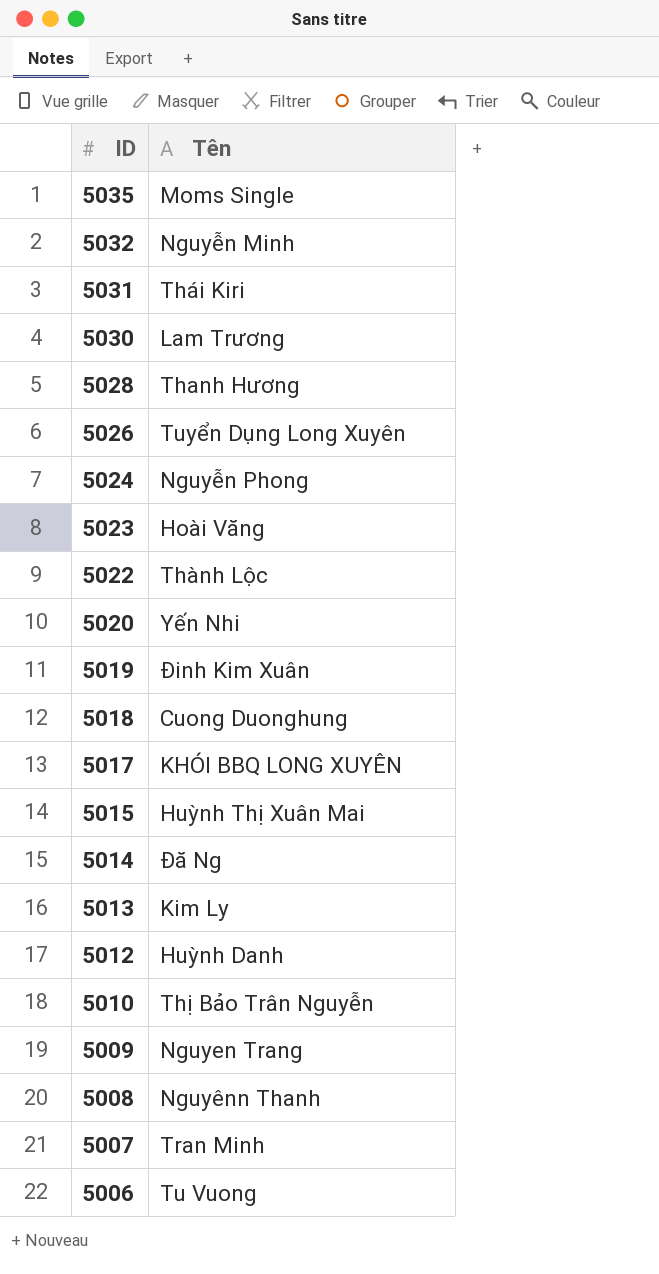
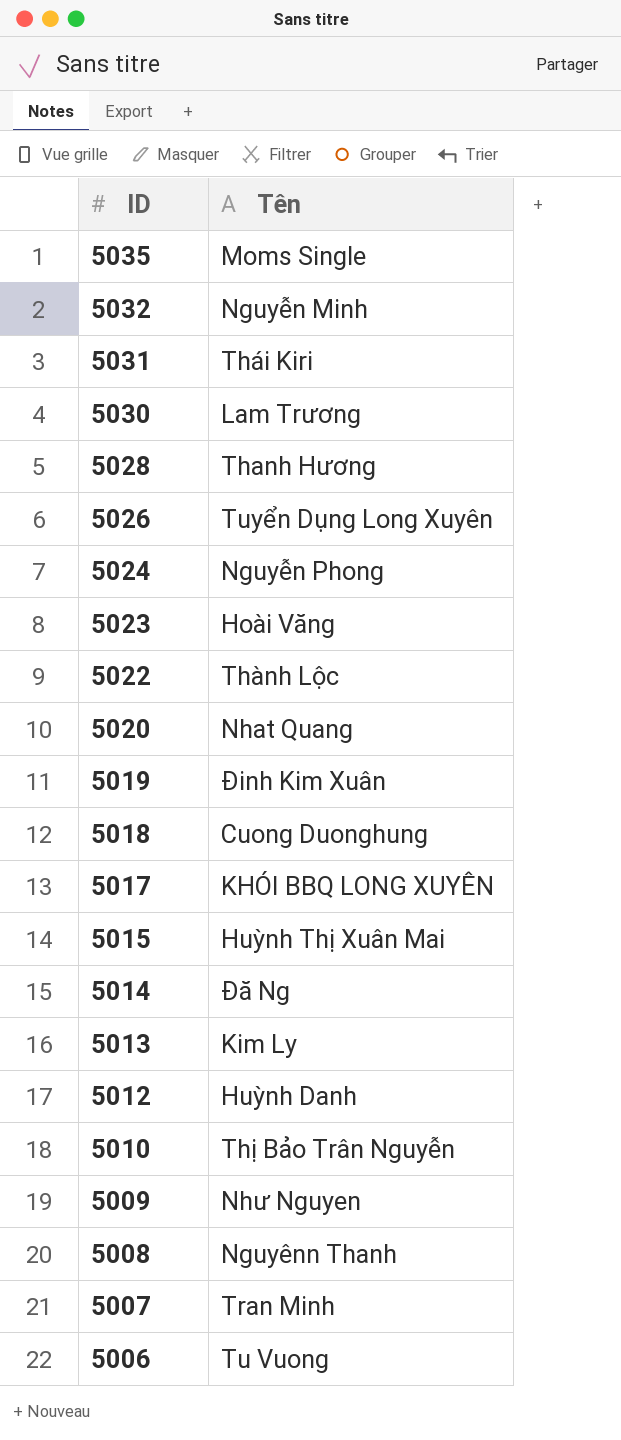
5020 | Tên: Yến Nhi -> Nhat Quang
5009 | Tên: Nguyen Trang -> Như Nguyen

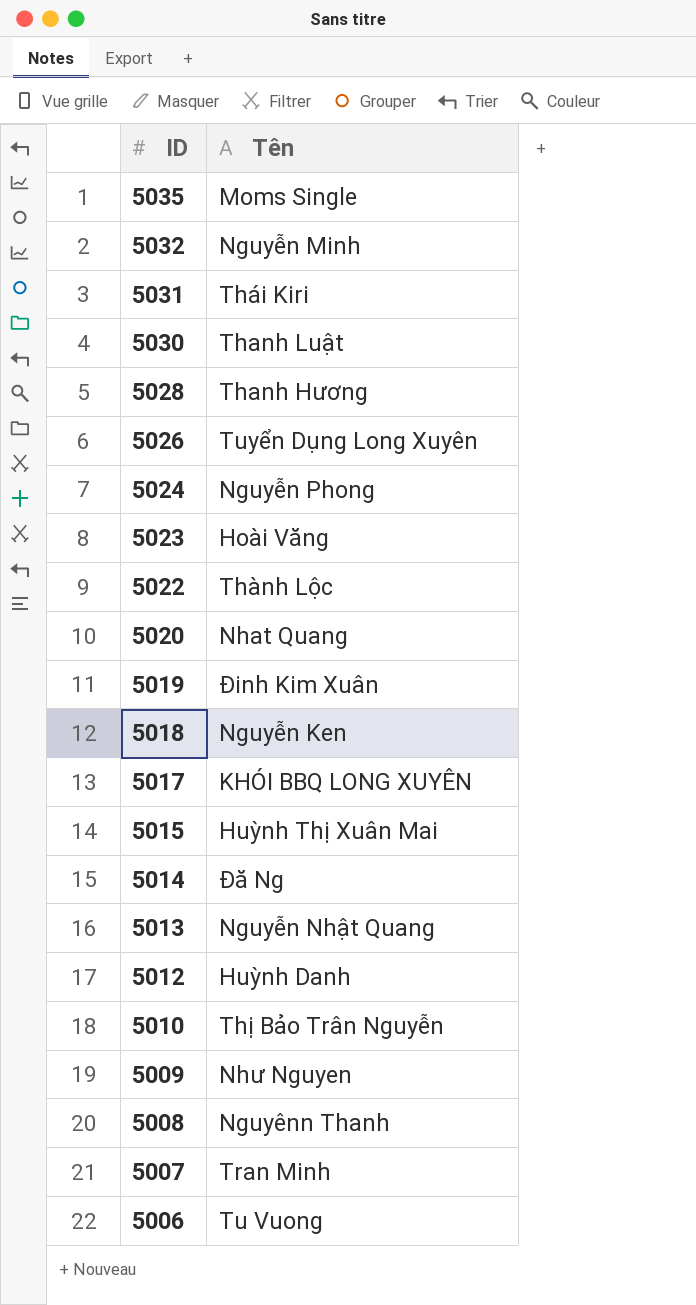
5030 | Tên: Lam Trương -> Thanh Luật
5018 | Tên: Cuong Duonghung -> Nguyễn Ken
5013 | Tên: Kim Ly -> Nguyễn Nhật Quang

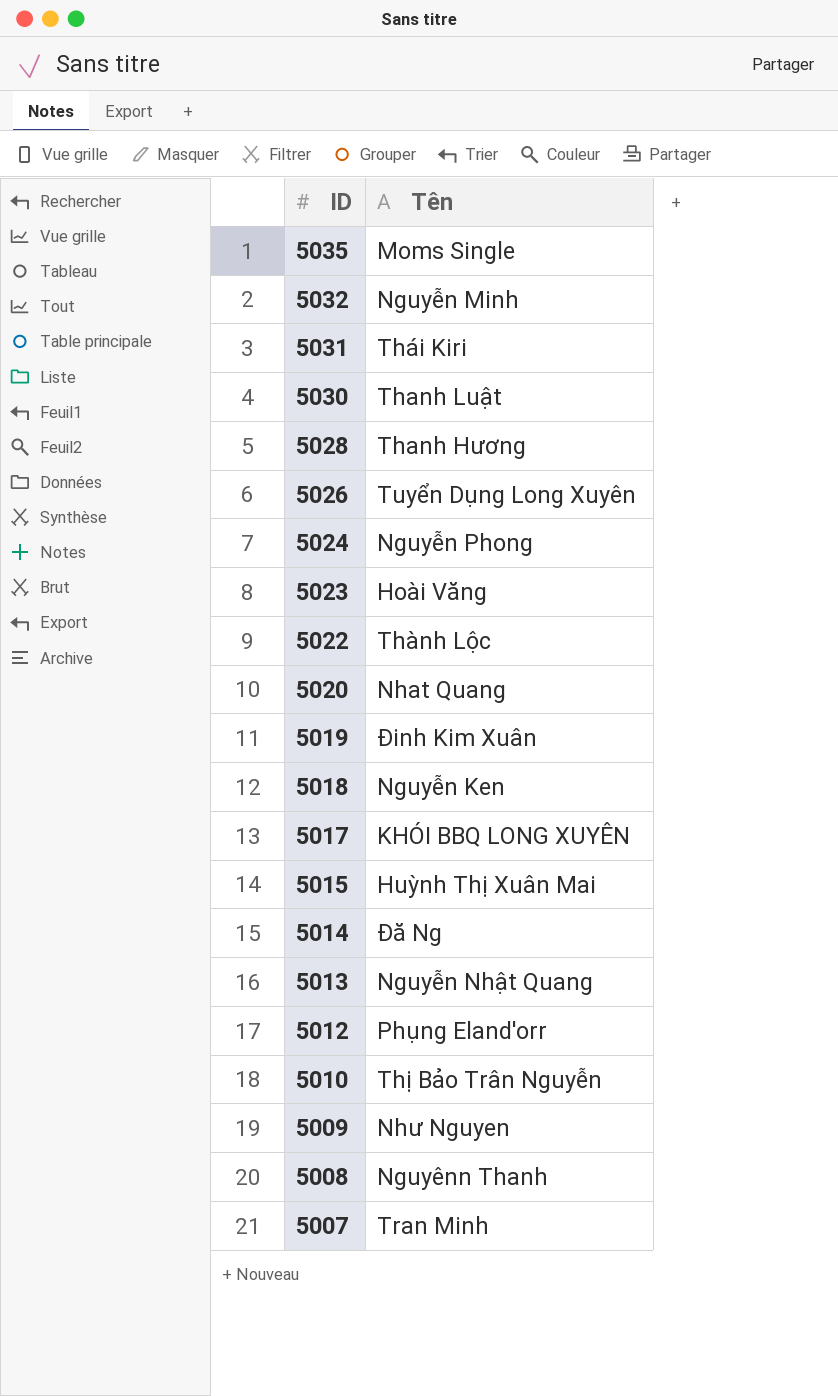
row 5006: Tu Vuong -> none
5012 | Tên: Huỳnh Danh -> Phụng Eland'orr

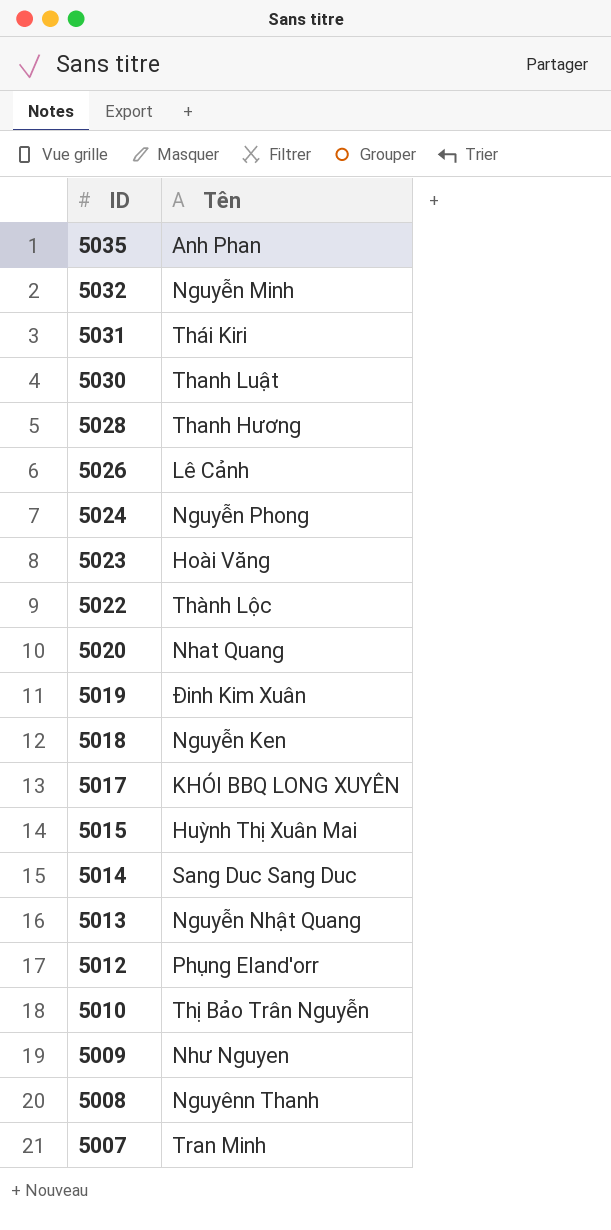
5035 | Tên: Moms Single -> Anh Phan
5026 | Tên: Tuyển Dụng Long Xuyên -> Lê Cảnh
5014 | Tên: Đă Ng -> Sang Duc Sang Duc

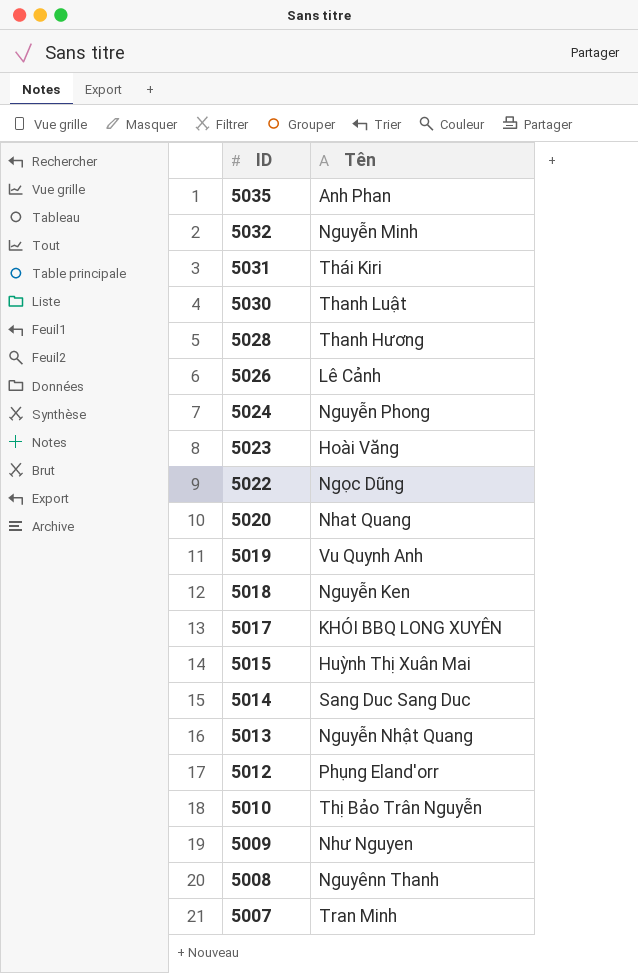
5022 | Tên: Thành Lộc -> Ngọc Dũng
5019 | Tên: Đinh Kim Xuân -> Vu Quynh Anh

